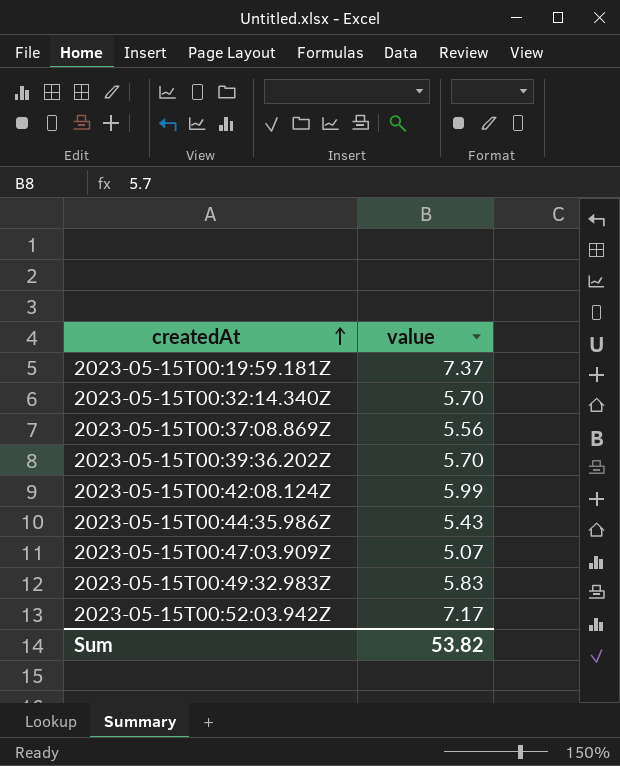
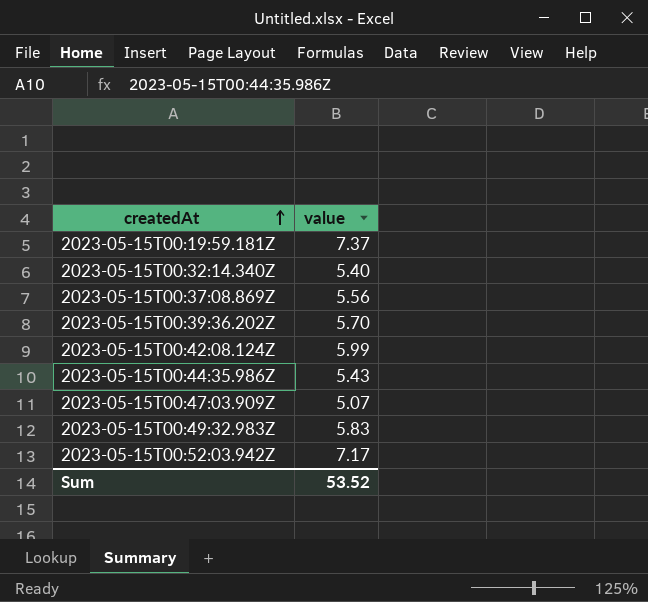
2023-05-15T00:32:14.340Z | value: 5.70 -> 5.40
Sum | value: 53.82 -> 53.52

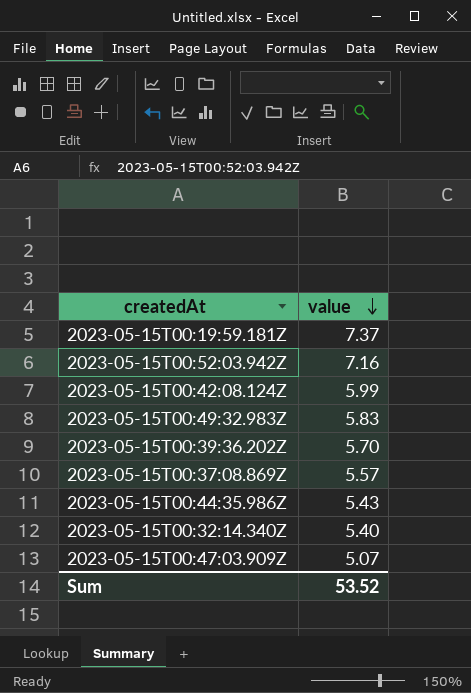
row order: createdAt ascending -> value descending
2023-05-15T00:52:03.942Z | value: 7.17 -> 7.16
2023-05-15T00:37:08.869Z | value: 5.56 -> 5.57

